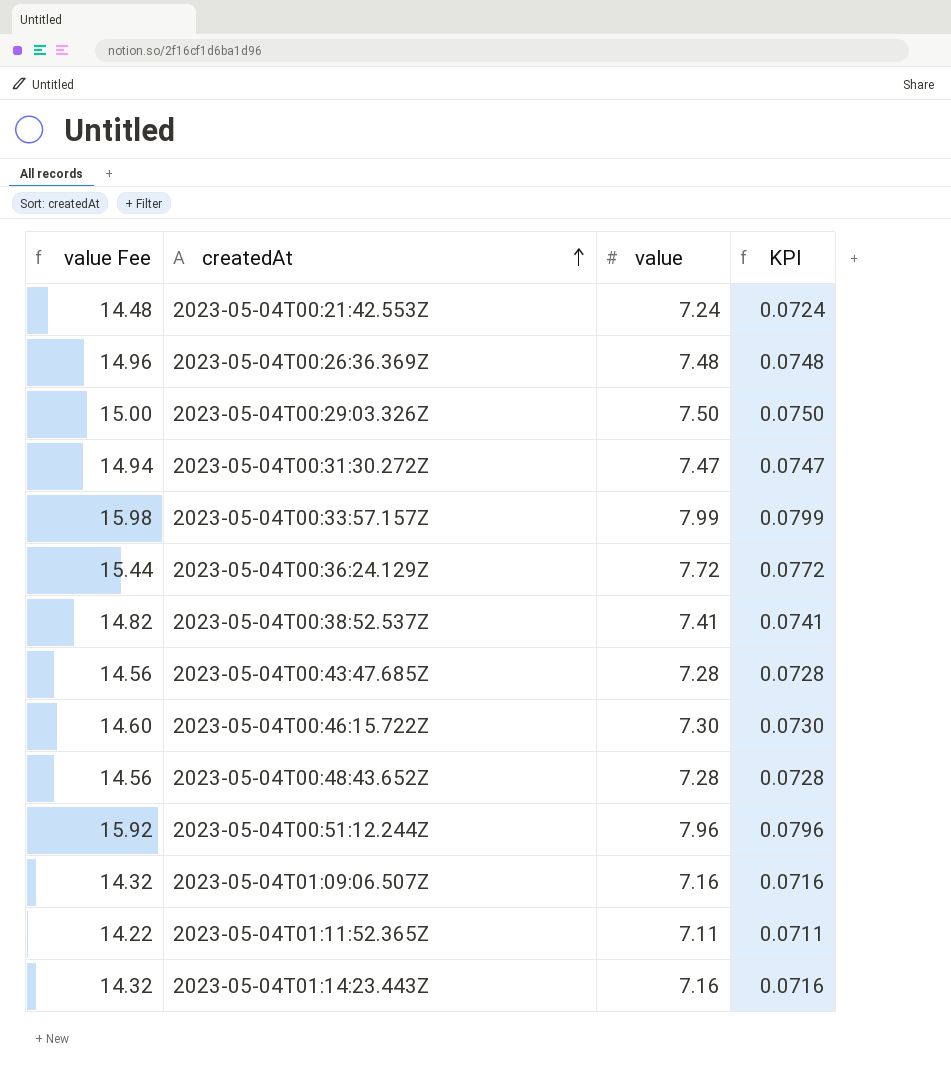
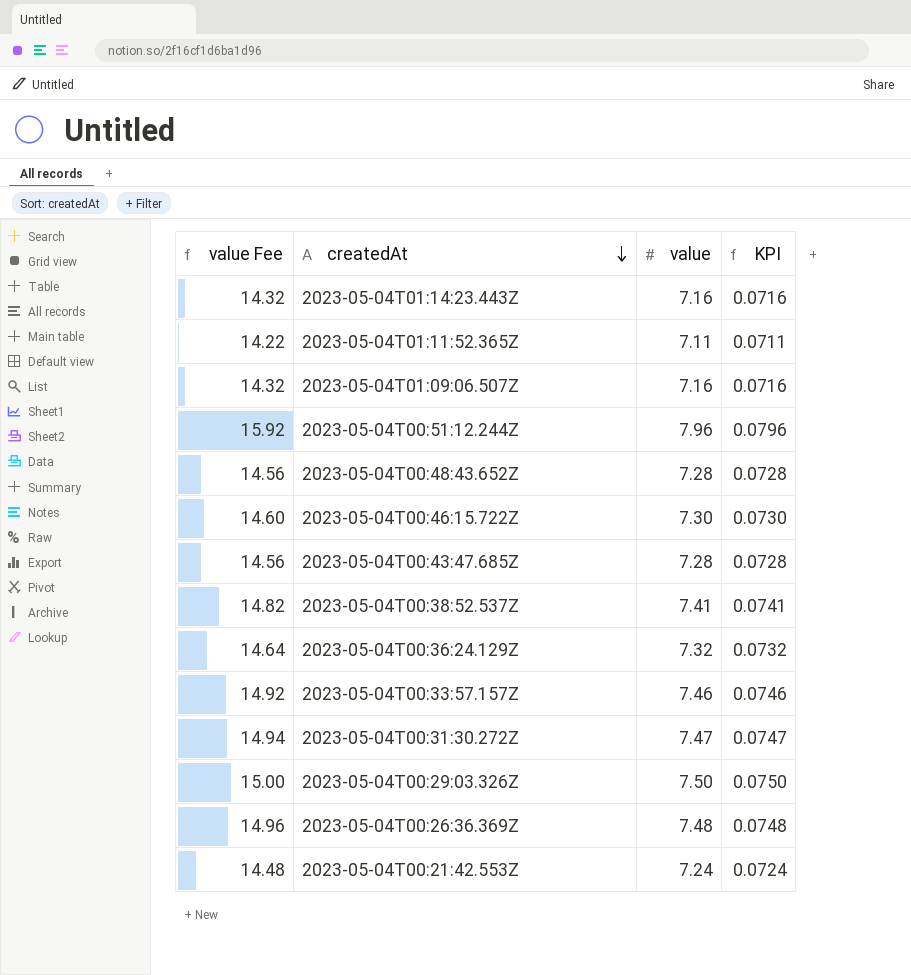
row order: createdAt ascending -> createdAt descending
2023-05-04T00:36:24.129Z | value Fee: 15.44 -> 14.64
2023-05-04T00:36:24.129Z | value: 7.72 -> 7.32
2023-05-04T00:36:24.129Z | KPI: 0.0772 -> 0.0732
2023-05-04T00:33:57.157Z | value Fee: 15.98 -> 14.92
2023-05-04T00:33:57.157Z | value: 7.99 -> 7.46
2023-05-04T00:33:57.157Z | KPI: 0.0799 -> 0.0746

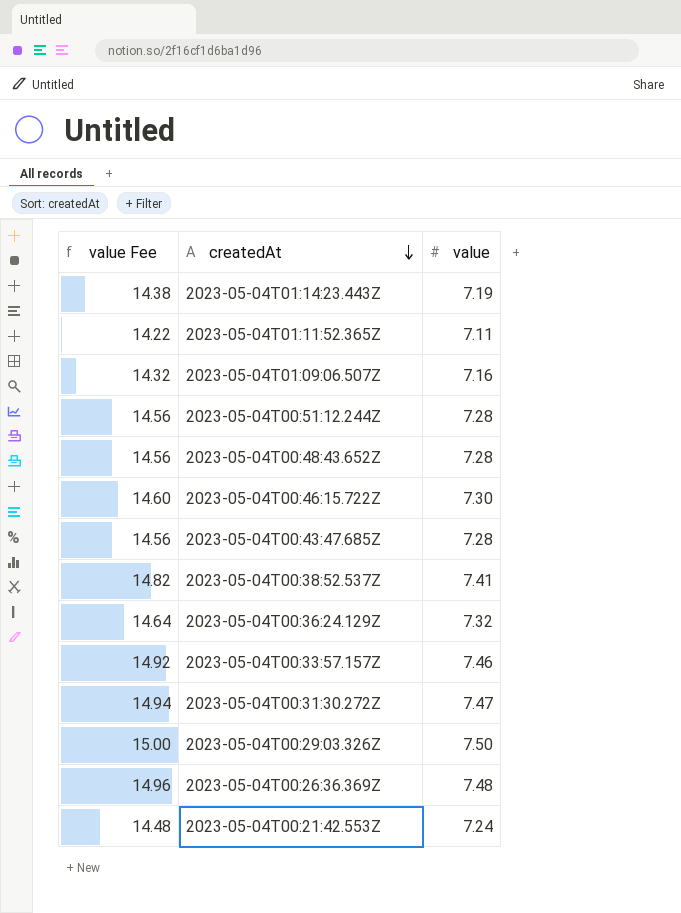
column KPI | formula: [value] * 0.01 -> none
2023-05-04T01:14:23.443Z | value Fee: 14.32 -> 14.38
2023-05-04T01:14:23.443Z | value: 7.16 -> 7.19
2023-05-04T00:51:12.244Z | value Fee: 15.92 -> 14.56
2023-05-04T00:51:12.244Z | value: 7.96 -> 7.28

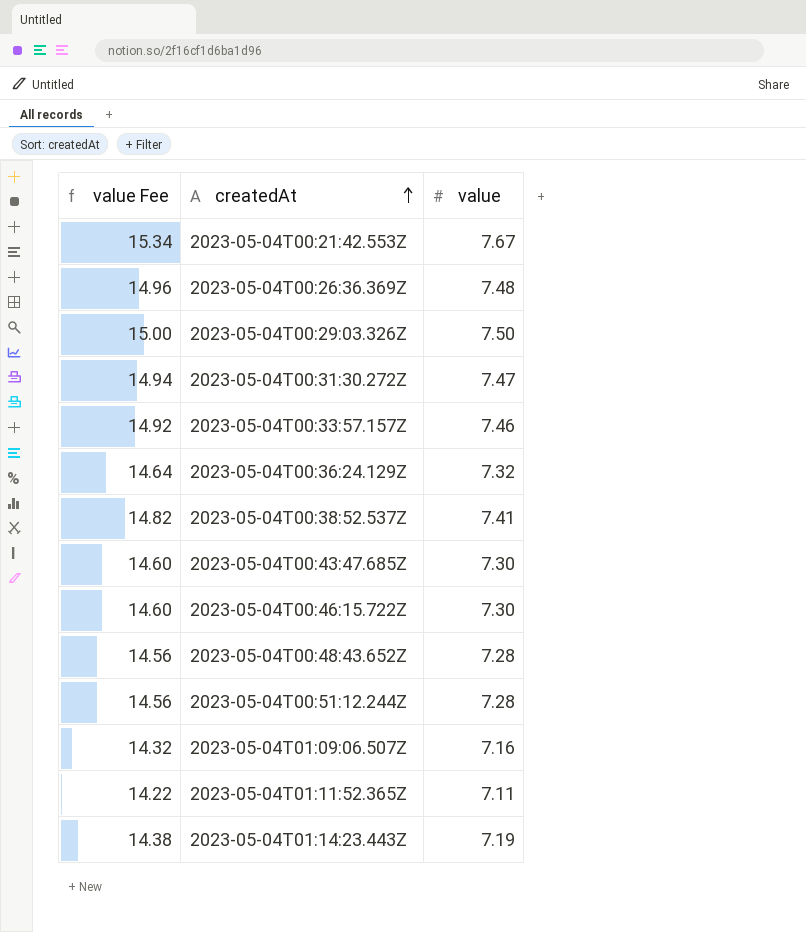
row order: createdAt descending -> createdAt ascending
2023-05-04T00:21:42.553Z | value Fee: 14.48 -> 15.34
2023-05-04T00:21:42.553Z | value: 7.24 -> 7.67
2023-05-04T00:43:47.685Z | value Fee: 14.56 -> 14.60
2023-05-04T00:43:47.685Z | value: 7.28 -> 7.30

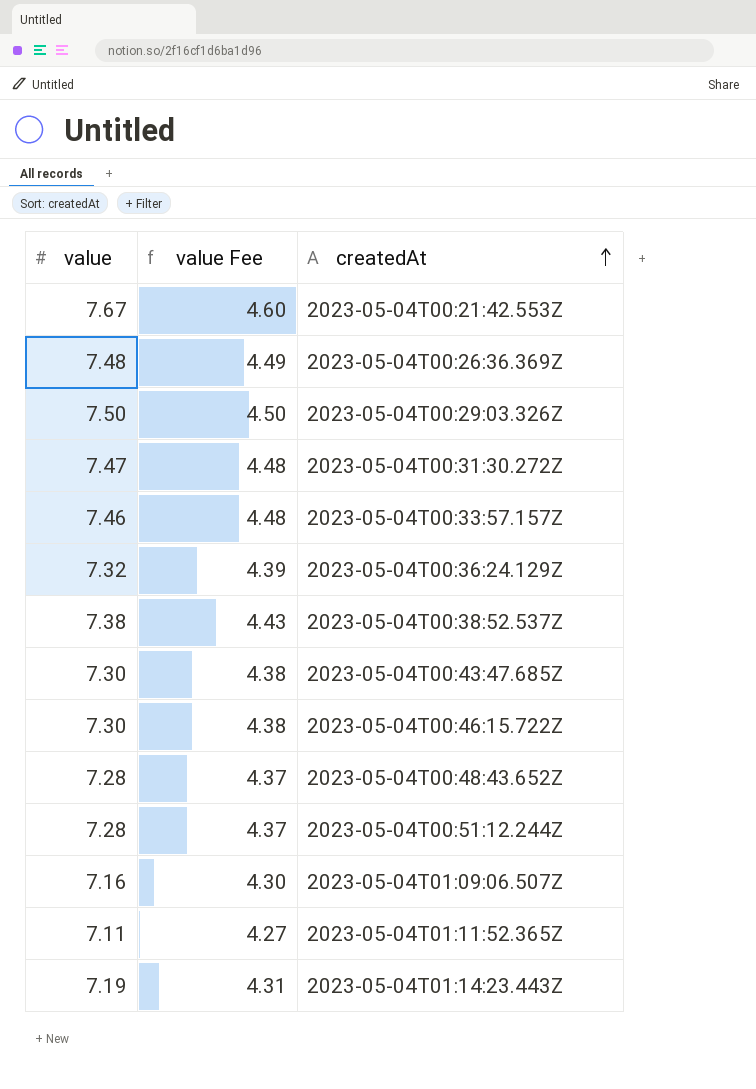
column value | position: 3 -> 1
column value Fee | formula: [value] * 2 -> [value] * 0.6
2023-05-04T00:38:52.537Z | value: 7.41 -> 7.38

